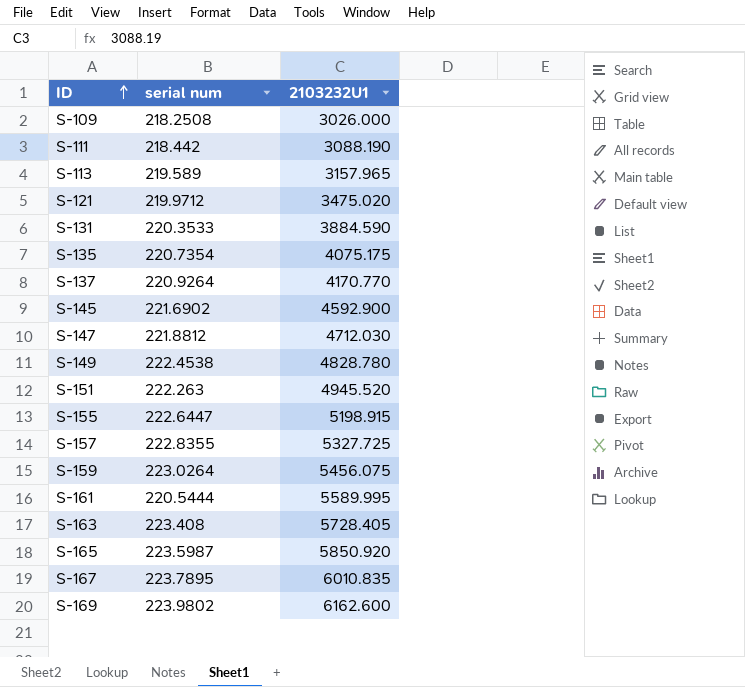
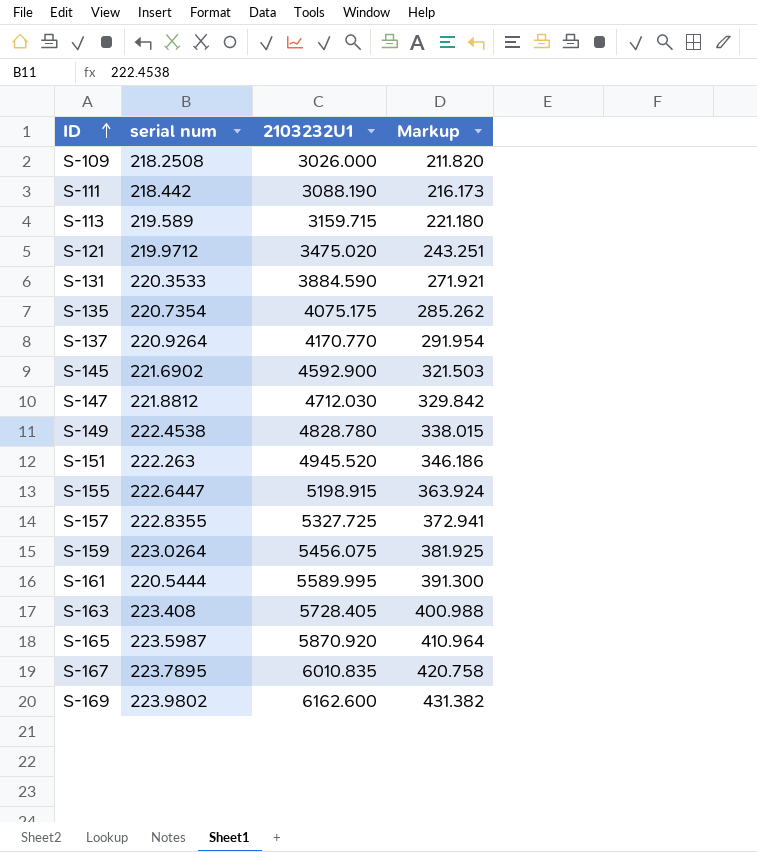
column Markup | formula: none -> [2103232U1] * 0.07
S-113 | 2103232U1: 3157.965 -> 3159.715
S-165 | 2103232U1: 5850.920 -> 5870.920

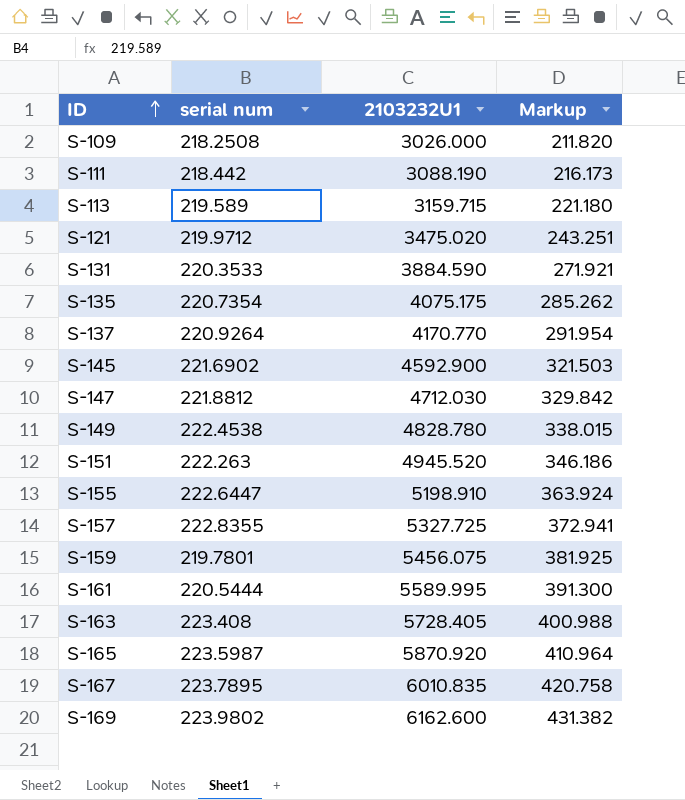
S-155 | 2103232U1: 5198.915 -> 5198.910
S-159 | serial num: 223.0264 -> 219.7801

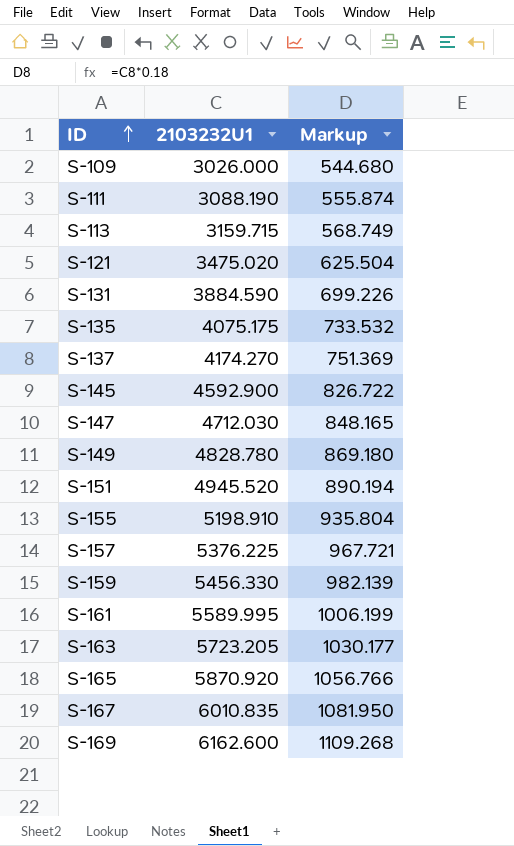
column serial num | position: 2 -> none
column Markup | formula: [2103232U1] * 0.07 -> [2103232U1] * 0.18
S-137 | 2103232U1: 4170.770 -> 4174.270
S-157 | 2103232U1: 5327.725 -> 5376.225
S-159 | 2103232U1: 5456.075 -> 5456.330
S-163 | 2103232U1: 5728.405 -> 5723.205

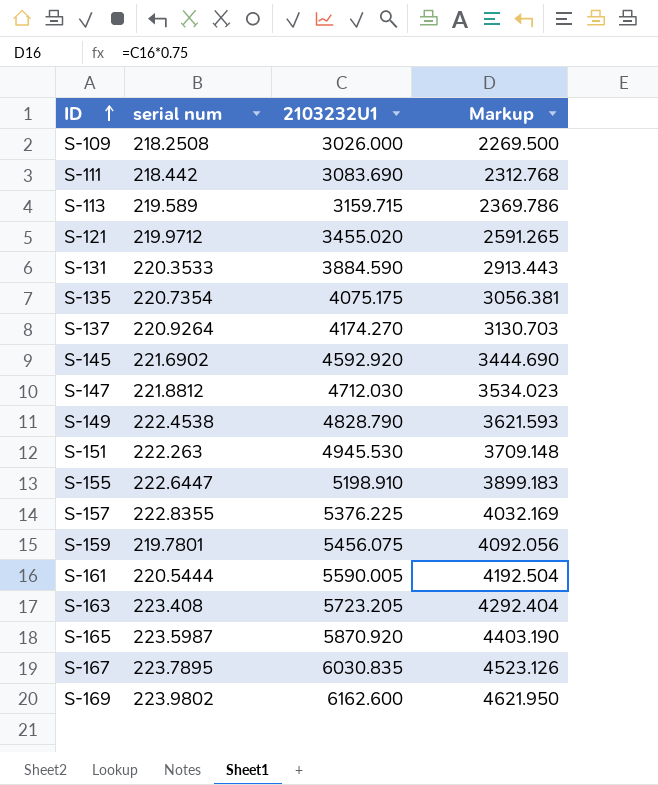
column serial num | position: none -> 2
column Markup | formula: [2103232U1] * 0.18 -> [2103232U1] * 0.75
S-111 | 2103232U1: 3088.190 -> 3083.690
S-121 | 2103232U1: 3475.020 -> 3455.020
S-145 | 2103232U1: 4592.900 -> 4592.920
S-149 | 2103232U1: 4828.780 -> 4828.790
S-151 | 2103232U1: 4945.520 -> 4945.530
S-159 | 2103232U1: 5456.330 -> 5456.075
S-161 | 2103232U1: 5589.995 -> 5590.005
S-167 | 2103232U1: 6010.835 -> 6030.835

